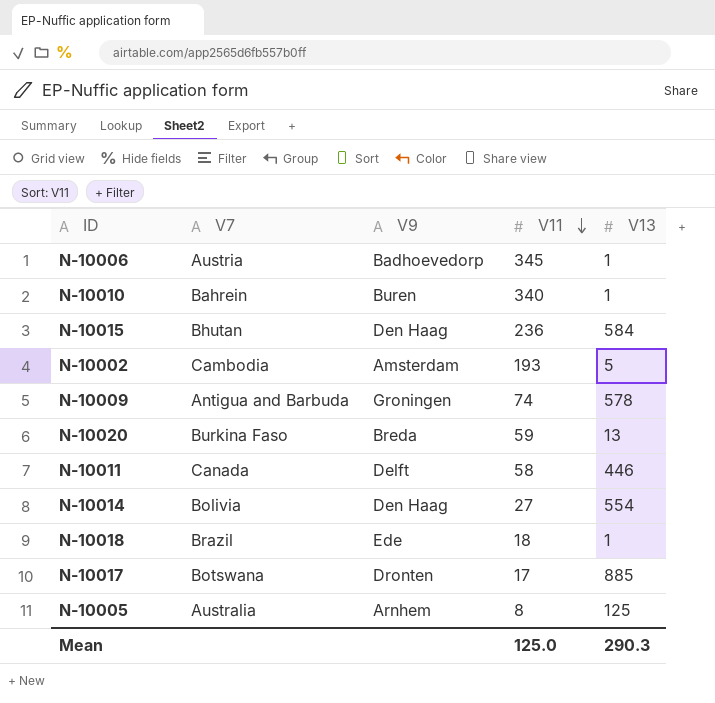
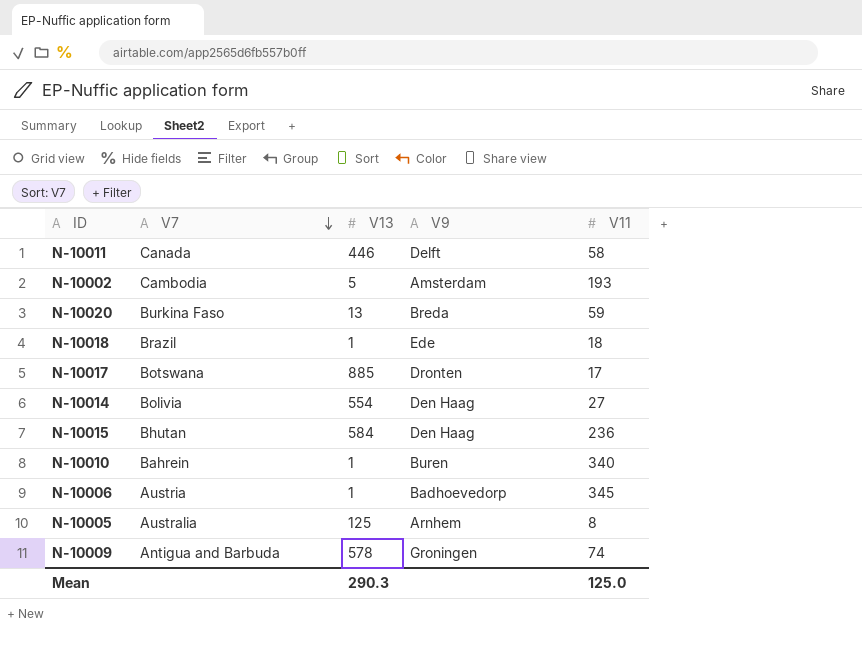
row order: V11 descending -> V7 descending
column V13 | position: 5 -> 3

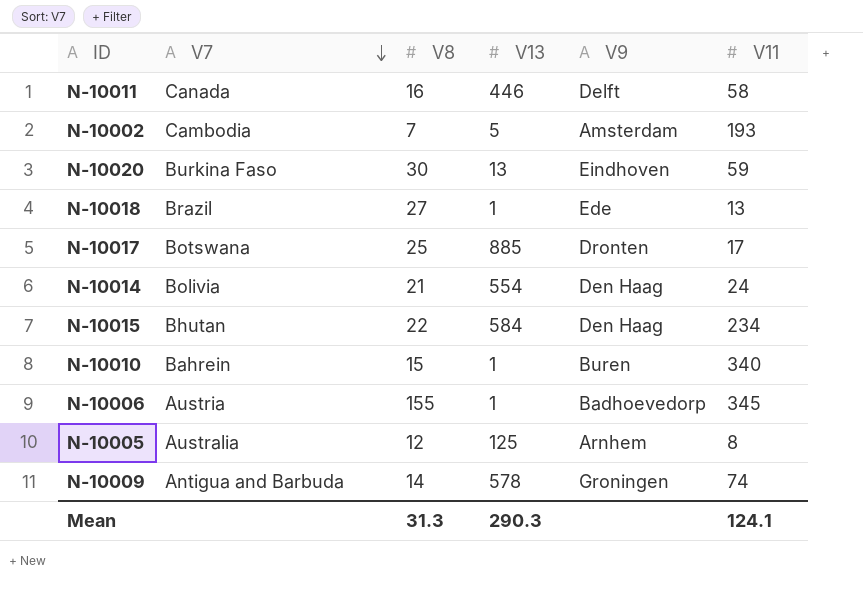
column V8 | position: none -> 3
N-10020 | V9: Breda -> Eindhoven
N-10018 | V11: 18 -> 13
N-10014 | V11: 27 -> 24
N-10015 | V11: 236 -> 234
Mean | V11: 125.0 -> 124.1

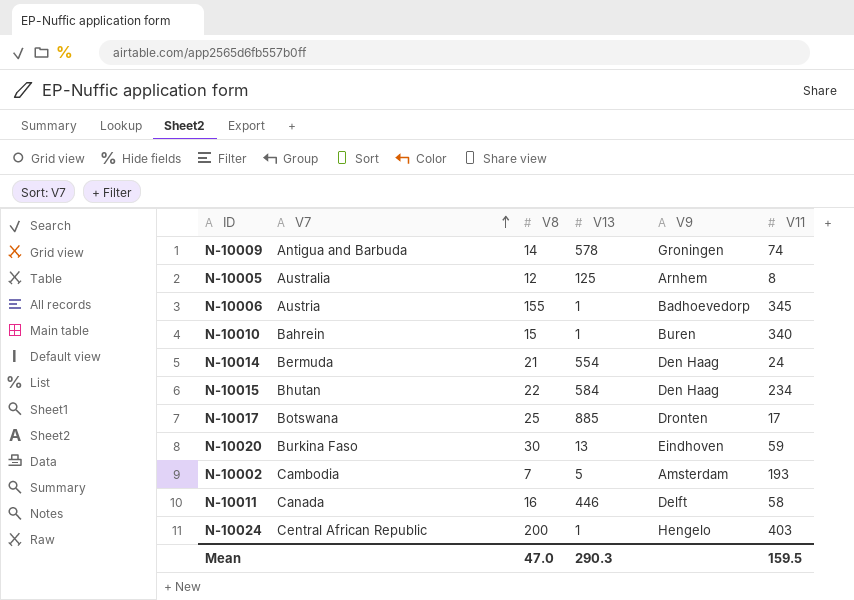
row order: V7 descending -> V7 ascending
row N-10018: Brazil | 27 | 1 | Ede | 13 -> none
N-10014 | V7: Bolivia -> Bermuda
row N-10024: none -> Central African Republic | 200 | 1 | Hengelo | 403
Mean | V8: 31.3 -> 47.0
Mean | V11: 124.1 -> 159.5

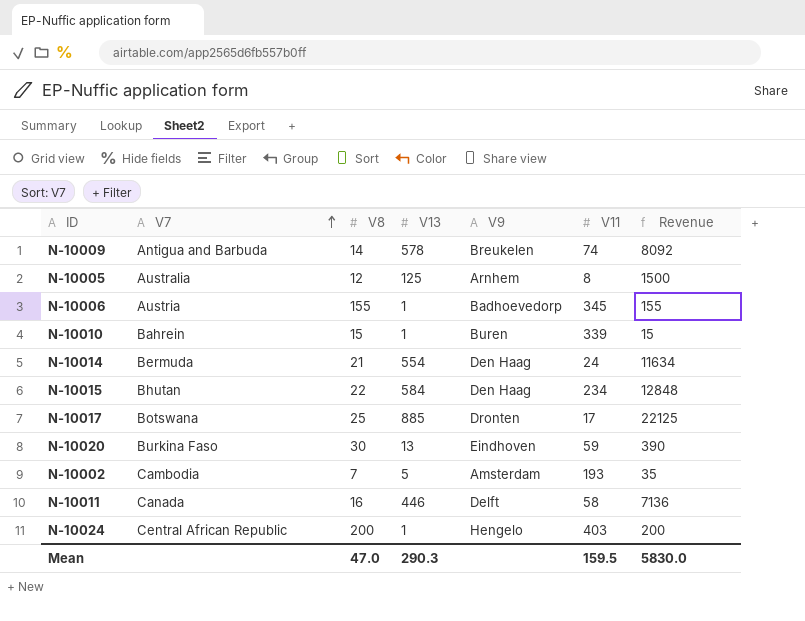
column Revenue | formula: none -> [V8] * [V13]
N-10009 | V9: Groningen -> Breukelen
N-10010 | V11: 340 -> 339

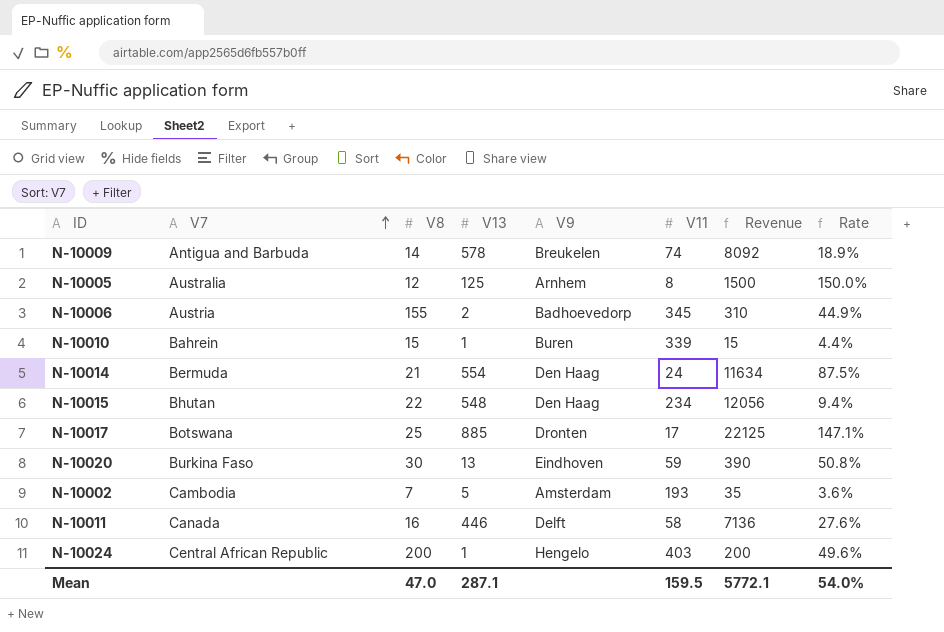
column Rate | formula: none -> [V8] / [V11]
N-10006 | V13: 1 -> 2
N-10006 | Revenue: 155 -> 310
N-10015 | V13: 584 -> 548
N-10015 | Revenue: 12848 -> 12056
Mean | V13: 290.3 -> 287.1
Mean | Revenue: 5830.0 -> 5772.1

